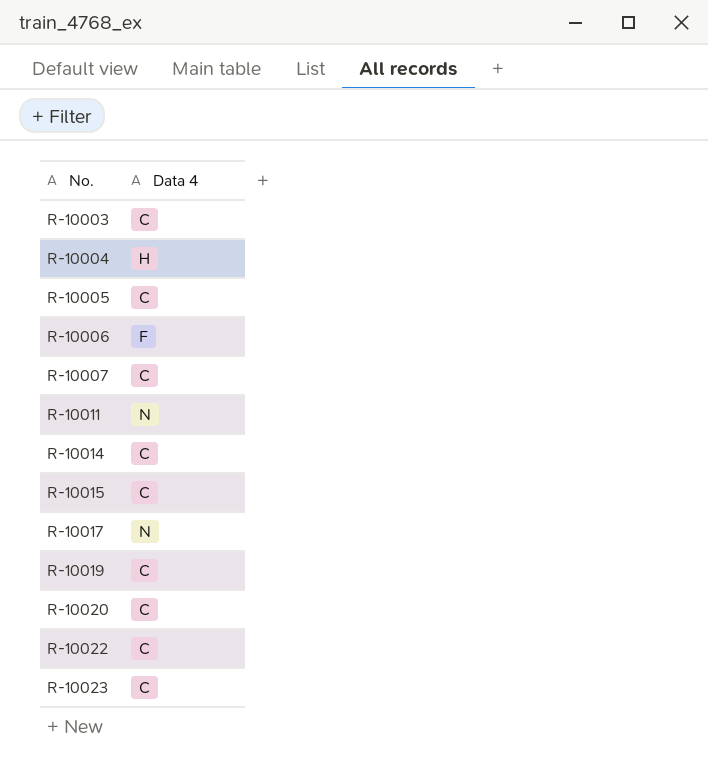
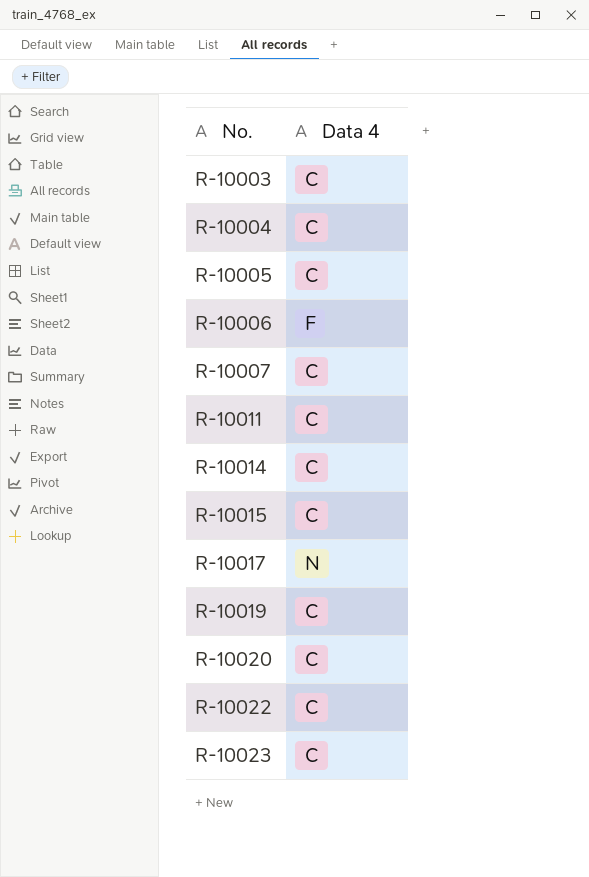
R-10004 | Data 4: H -> C
R-10011 | Data 4: N -> C

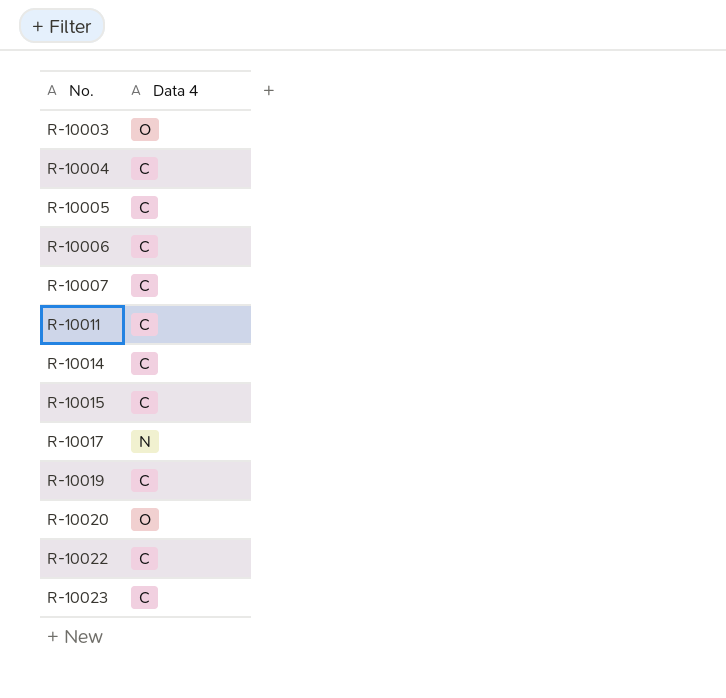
R-10003 | Data 4: C -> O
R-10006 | Data 4: F -> C
R-10020 | Data 4: C -> O

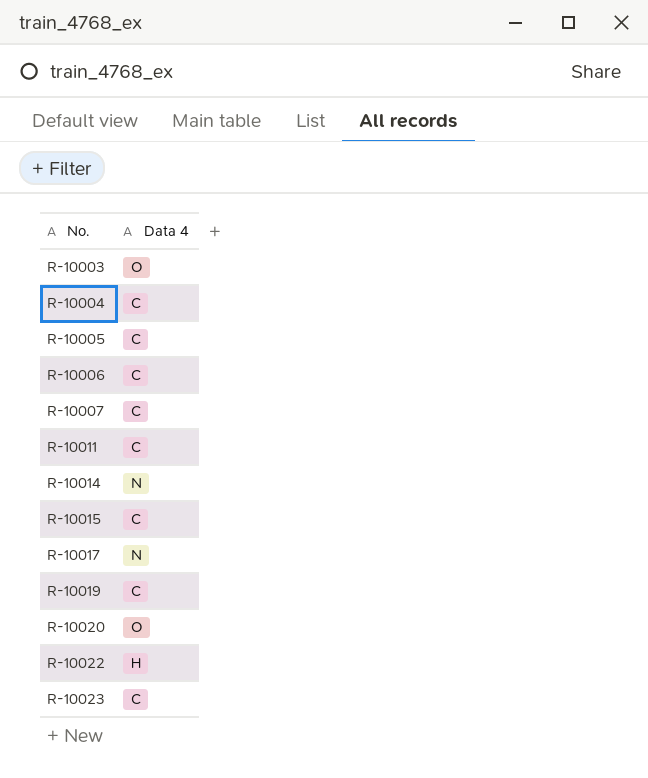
R-10014 | Data 4: C -> N
R-10022 | Data 4: C -> H

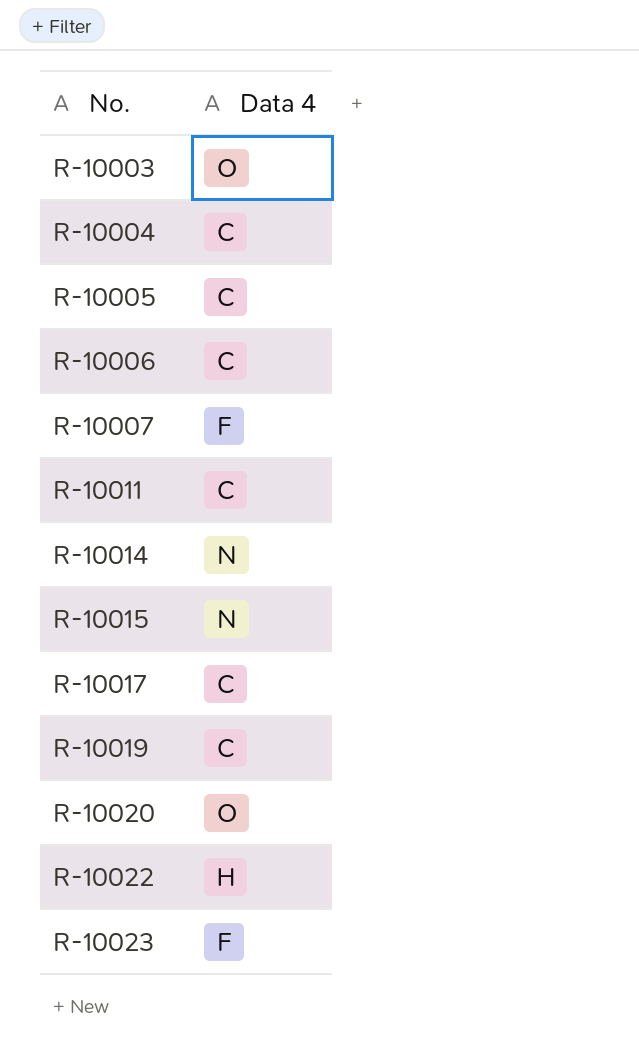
R-10007 | Data 4: C -> F
R-10015 | Data 4: C -> N
R-10017 | Data 4: N -> C
R-10023 | Data 4: C -> F

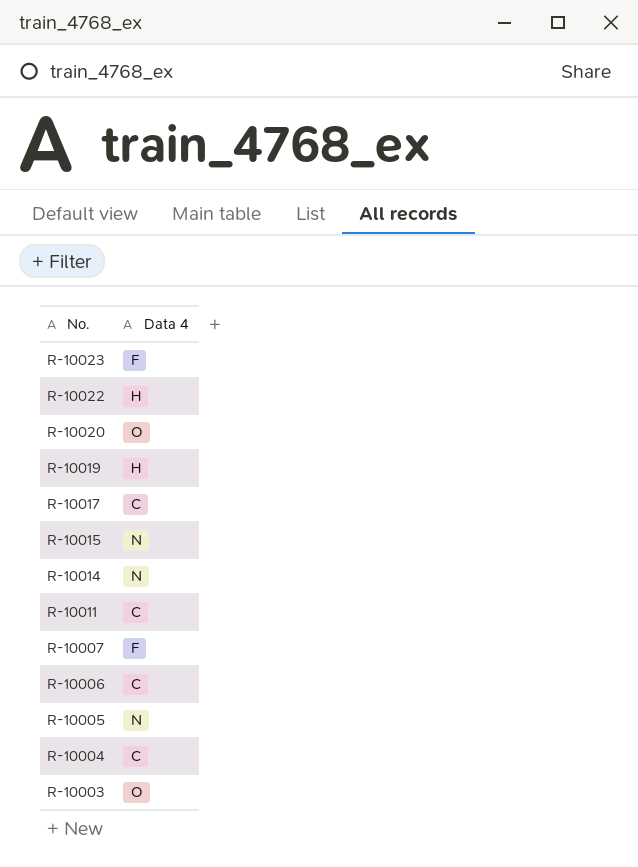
row order: No. ascending -> No. descending
R-10019 | Data 4: C -> H
R-10005 | Data 4: C -> N

